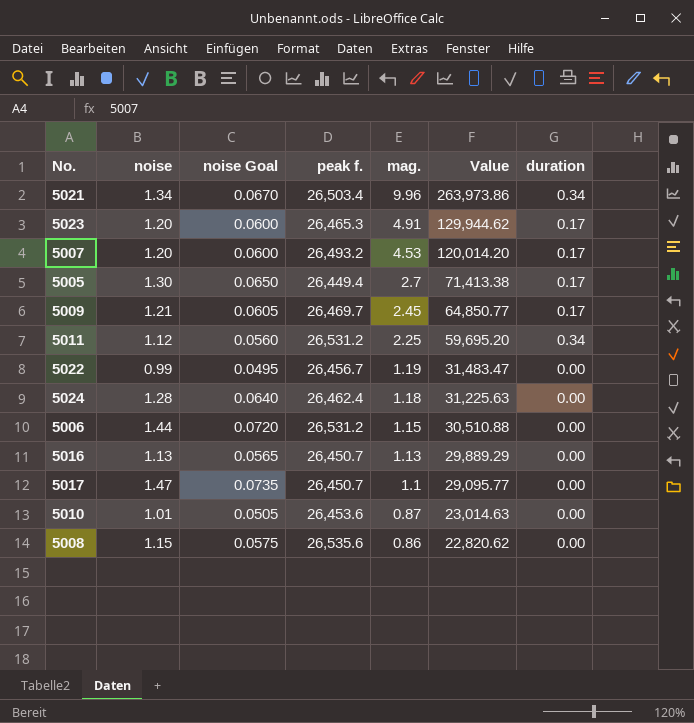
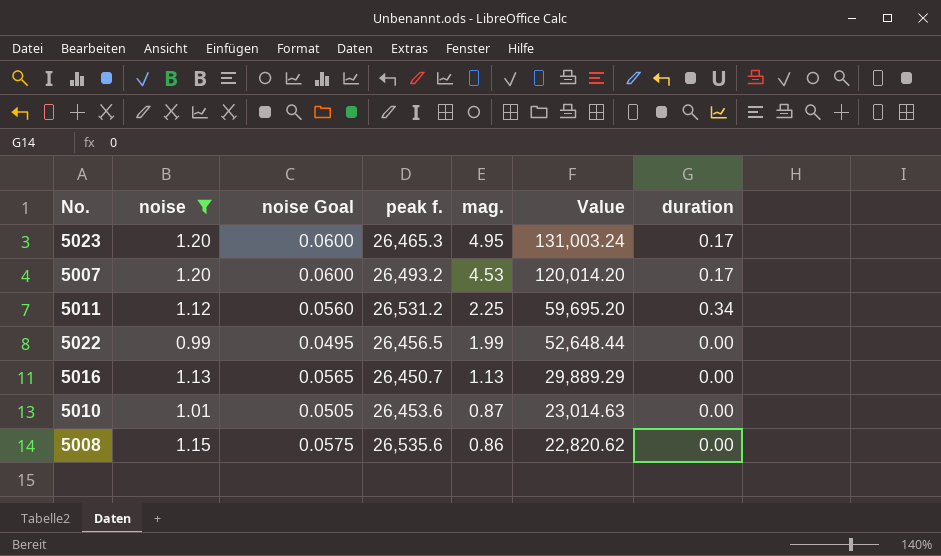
filter: none -> noise <= 1.20
5023 | mag.: 4.91 -> 4.95
5023 | Value: 129,944.62 -> 131,003.24
5022 | peak f.: 26,456.7 -> 26,456.5
5022 | mag.: 1.19 -> 1.99
5022 | Value: 31,483.47 -> 52,648.44

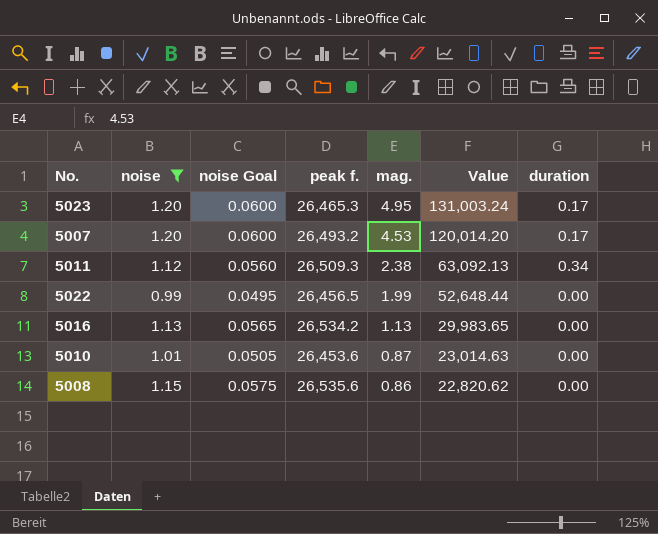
5011 | peak f.: 26,531.2 -> 26,509.3
5011 | mag.: 2.25 -> 2.38
5011 | Value: 59,695.20 -> 63,092.13
5016 | peak f.: 26,450.7 -> 26,534.2
5016 | Value: 29,889.29 -> 29,983.65

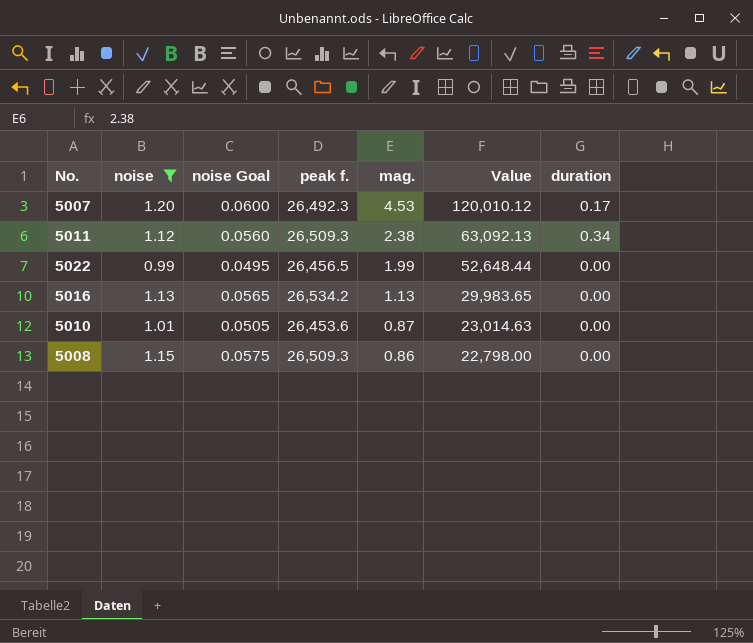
row 5023: 1.20 | 0.0600 | 26,465.3 | 4.95 | 131,003.24 | 0.17 -> none
5007 | peak f.: 26,493.2 -> 26,492.3
5007 | Value: 120,014.20 -> 120,010.12
5008 | peak f.: 26,535.6 -> 26,509.3
5008 | Value: 22,820.62 -> 22,798.00

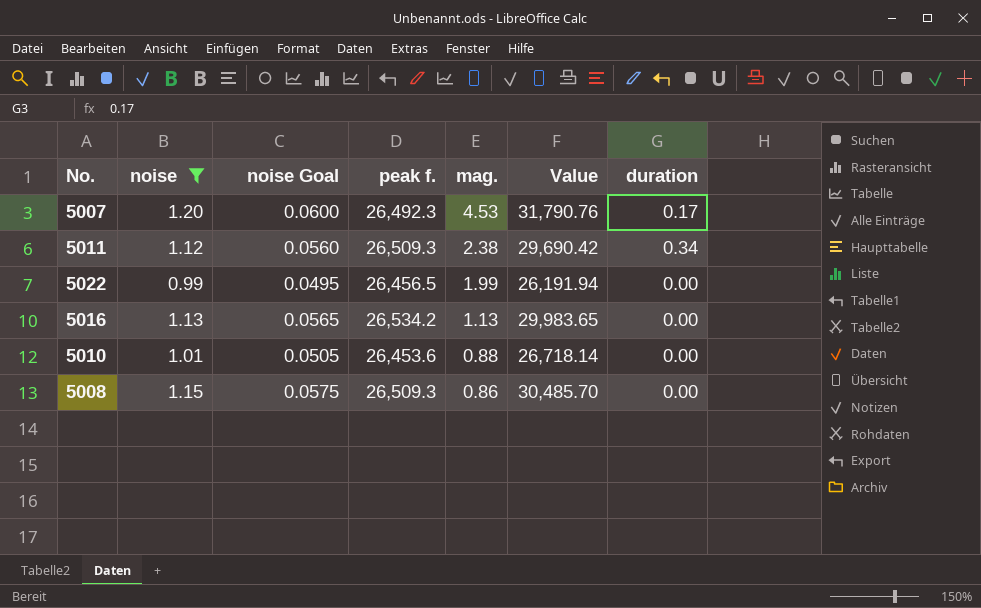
column Value | formula: [peak f.] * [mag.] -> [noise] * [peak f.]
5010 | mag.: 0.87 -> 0.88

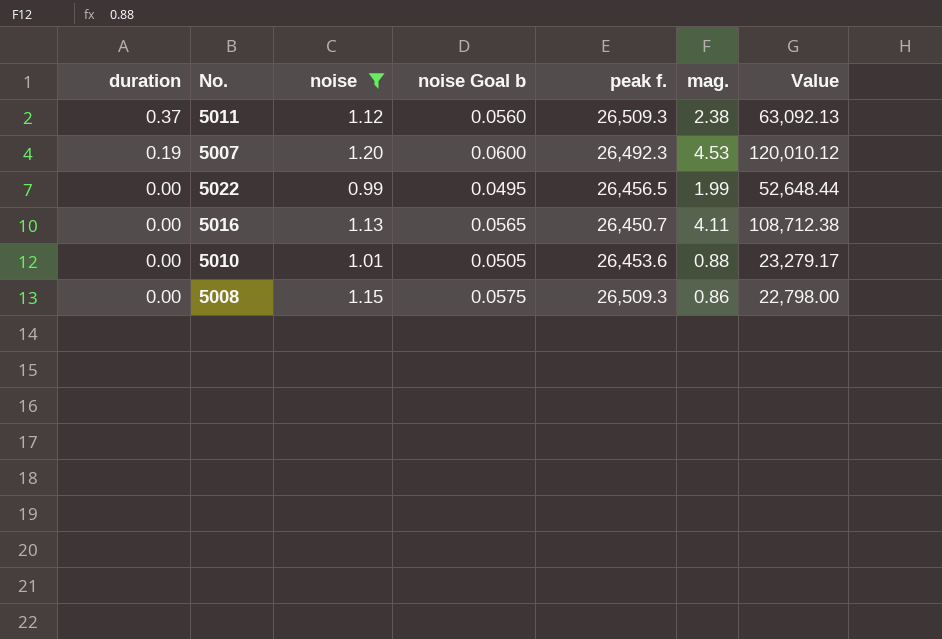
row order: mag. descending -> duration descending
column duration | position: 7 -> 1
column name: noise Goal -> noise Goal b
column Value | formula: [noise] * [peak f.] -> [peak f.] * [mag.]
5011 | duration: 0.34 -> 0.37
5007 | duration: 0.17 -> 0.19
5016 | peak f.: 26,534.2 -> 26,450.7
5016 | mag.: 1.13 -> 4.11

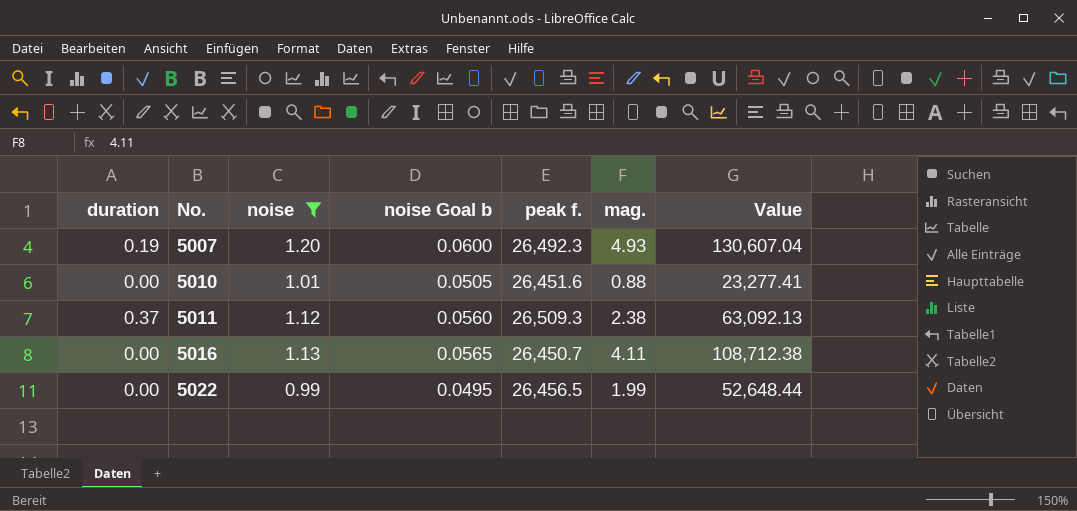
row order: duration descending -> No. ascending
row 5008: 0.00 | 1.15 | 0.0575 | 26,509.3 | 0.86 | 22,798.00 -> none
5007 | mag.: 4.53 -> 4.93
5007 | Value: 120,010.12 -> 130,607.04
5010 | peak f.: 26,453.6 -> 26,451.6
5010 | Value: 23,279.17 -> 23,277.41

